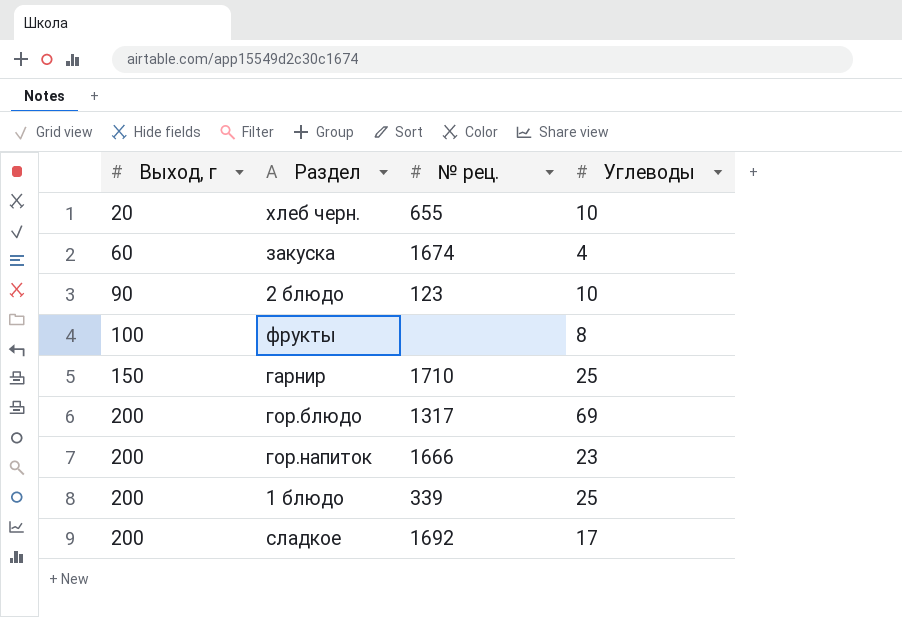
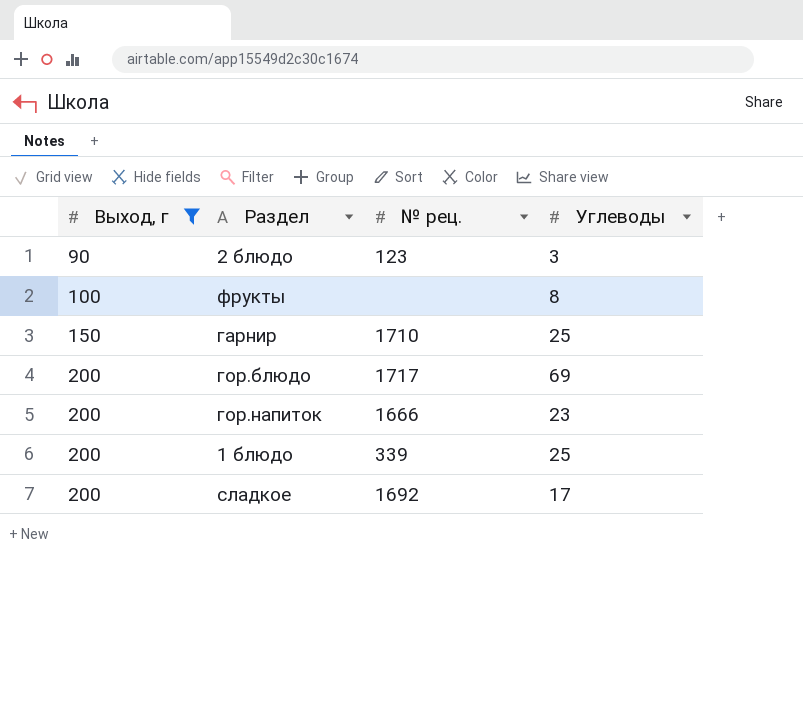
filter: none -> Выход, г >= 90
2 блюдо | Углеводы: 10 -> 3
гор.блюдо | № рец.: 1317 -> 1717

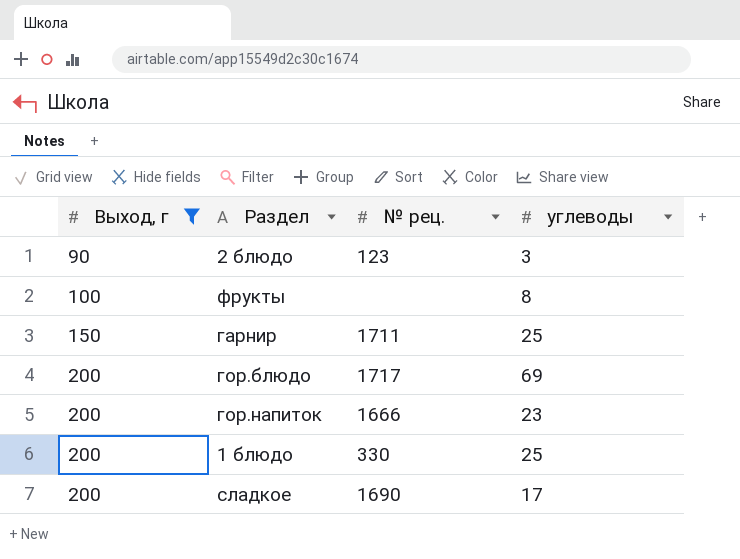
column name: Углеводы -> углеводы
гарнир | № рец.: 1710 -> 1711
1 блюдо | № рец.: 339 -> 330
сладкое | № рец.: 1692 -> 1690

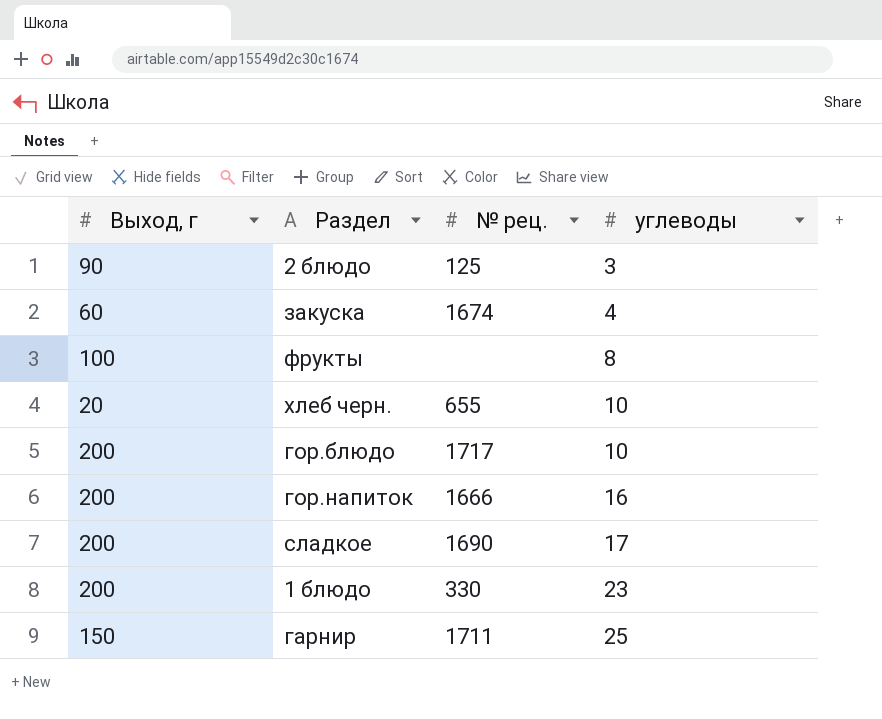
filter: Выход, г >= 90 -> none
row order: Выход, г ascending -> углеводы ascending
2 блюдо | № рец.: 123 -> 125
гор.блюдо | углеводы: 69 -> 10
гор.напиток | углеводы: 23 -> 16
1 блюдо | углеводы: 25 -> 23

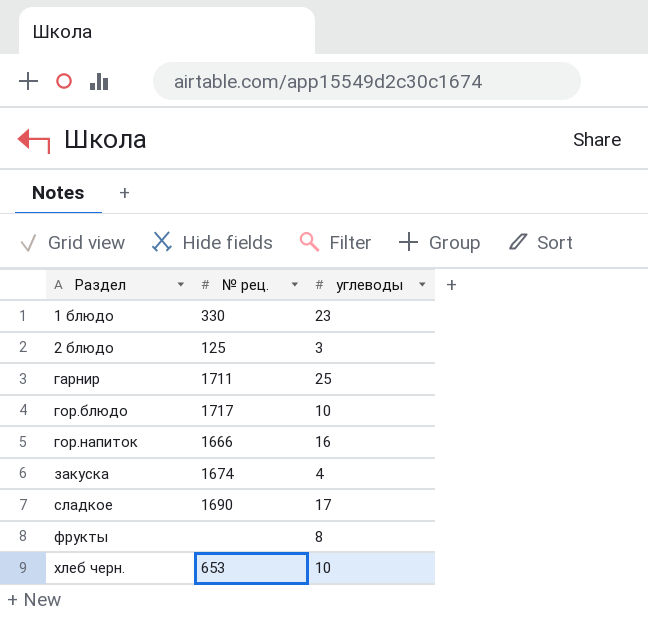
row order: углеводы ascending -> Раздел ascending
column Выход, г | position: 1 -> none
хлеб черн. | № рец.: 655 -> 653

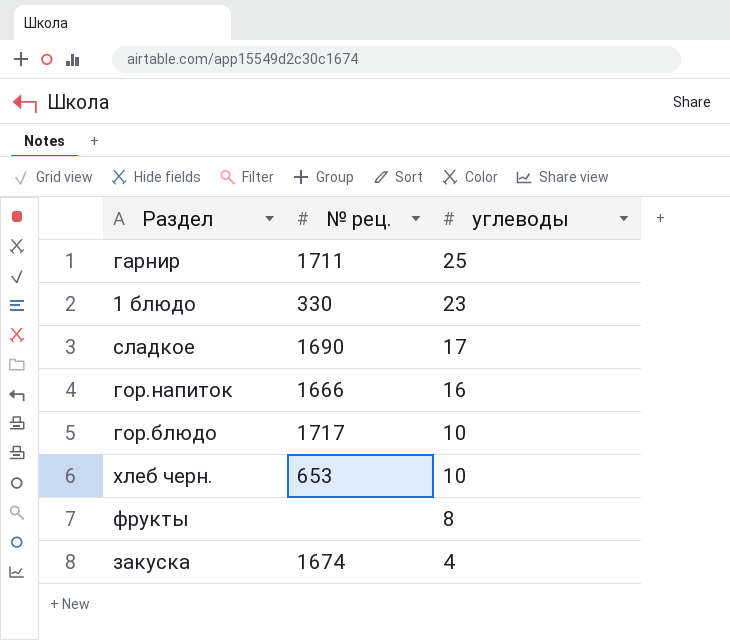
row order: Раздел ascending -> углеводы descending
row 2 блюдо: 125 | 3 -> none

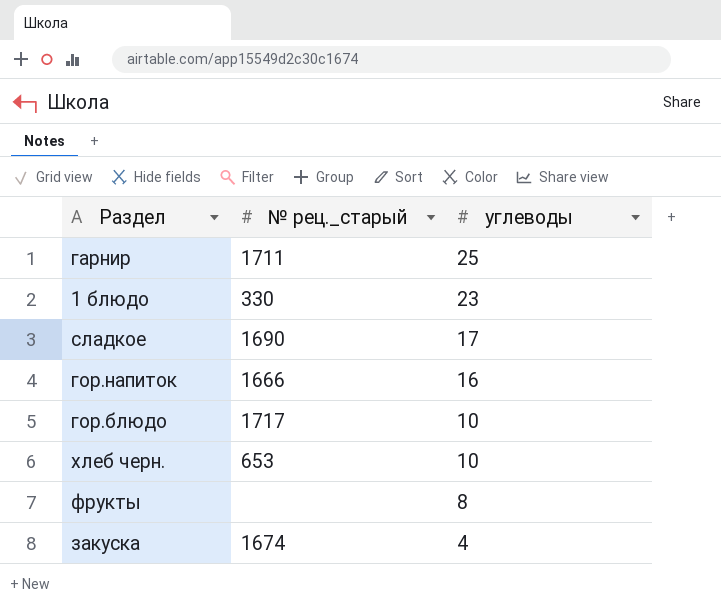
column name: № рец. -> № рец._старый

